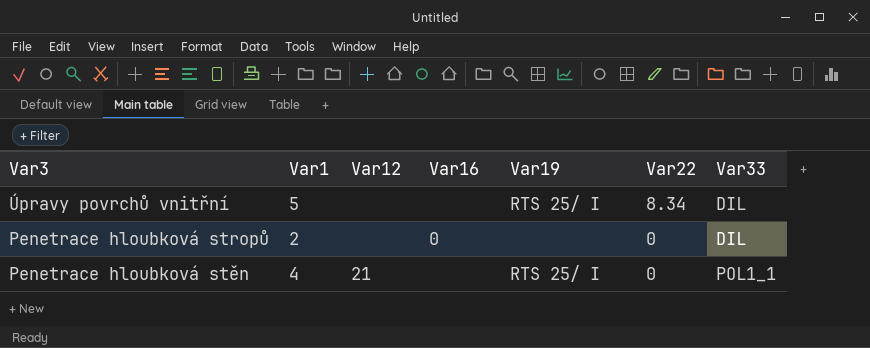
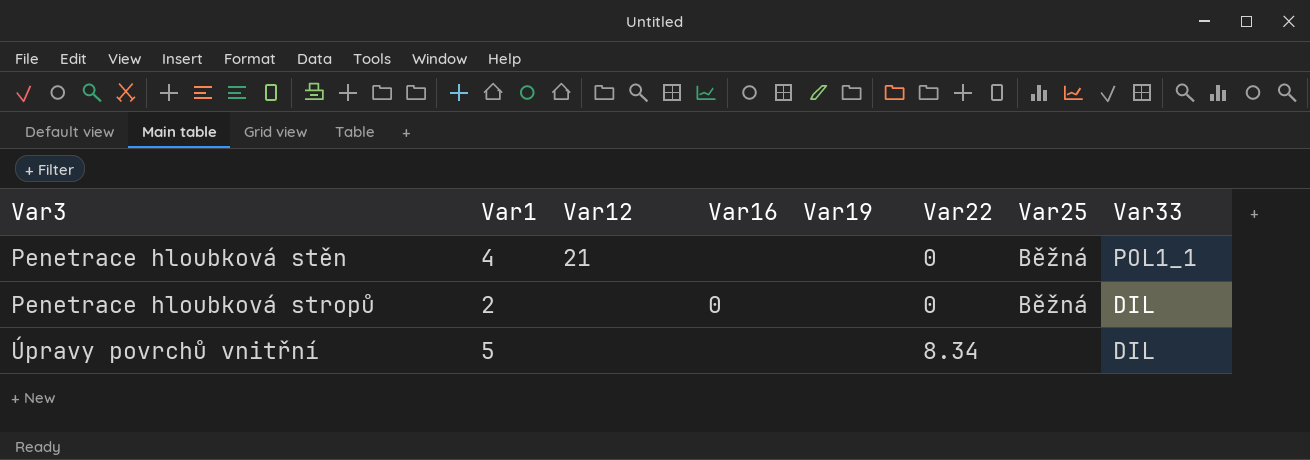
row order: Var3 descending -> Var3 ascending
column Var25 | position: none -> 7
Penetrace hloubková stěn | Var19: RTS 25/ I -> none
Úpravy povrchů vnitřní | Var19: RTS 25/ I -> none

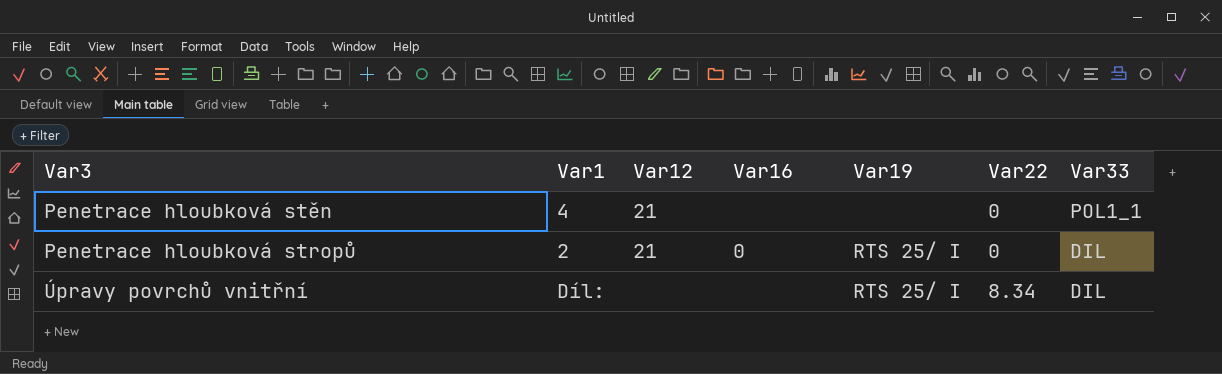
column Var25 | position: 7 -> none
Penetrace hloubková stropů | Var12: none -> 21
Penetrace hloubková stropů | Var19: none -> RTS 25/ I
Úpravy povrchů vnitřní | Var1: 5 -> Díl:
Úpravy povrchů vnitřní | Var19: none -> RTS 25/ I

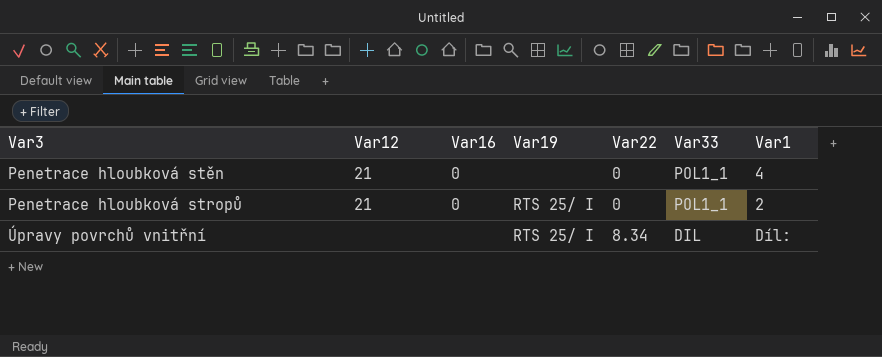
column Var1 | position: 2 -> 7
Penetrace hloubková stěn | Var16: none -> 0
Penetrace hloubková stropů | Var33: DIL -> POL1_1

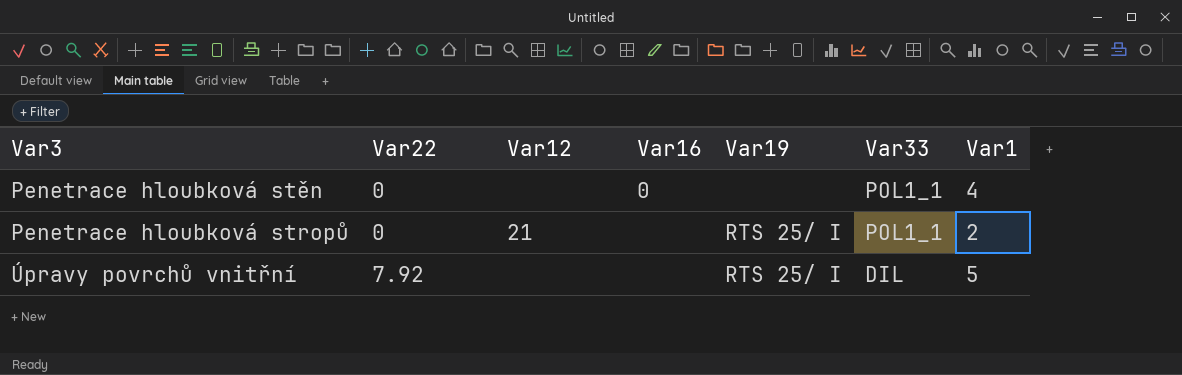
column Var22 | position: 5 -> 2
Penetrace hloubková stěn | Var12: 21 -> none
Penetrace hloubková stropů | Var16: 0 -> none
Úpravy povrchů vnitřní | Var22: 8.34 -> 7.92
Úpravy povrchů vnitřní | Var1: Díl: -> 5

